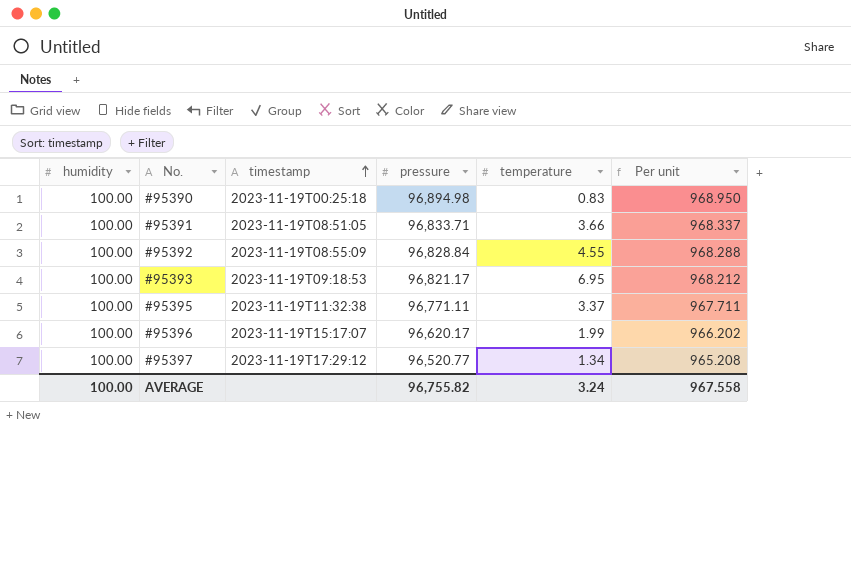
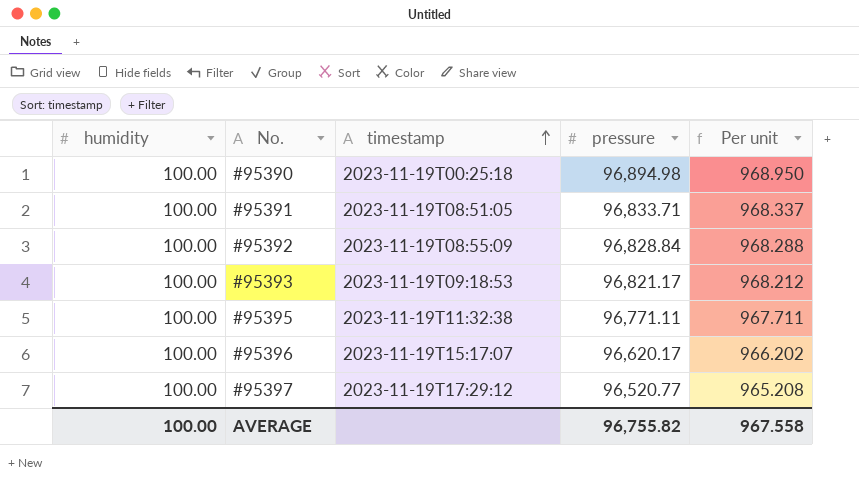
column temperature | position: 5 -> none

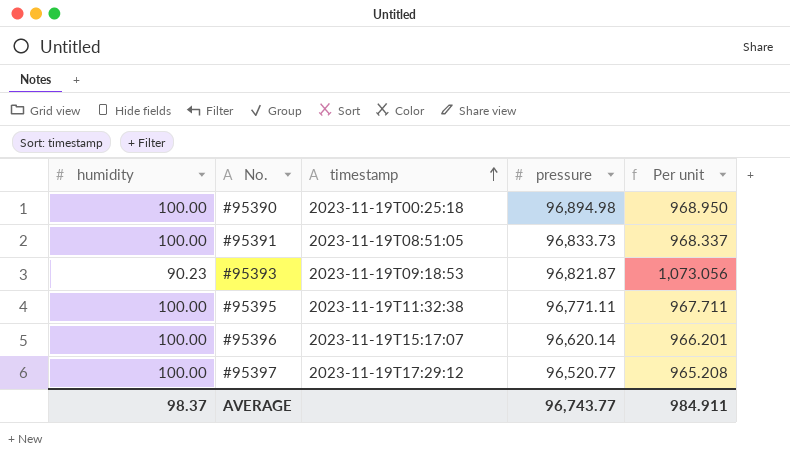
row #95392: 100.00 | 2023-11-19T08:55:09 | 96,828.84 | 968.288 -> none
#95391 | pressure: 96,833.71 -> 96,833.73
#95393 | humidity: 100.00 -> 90.23
#95393 | pressure: 96,821.17 -> 96,821.87
#95393 | Per unit: 968.212 -> 1,073.056
#95396 | pressure: 96,620.17 -> 96,620.14
#95396 | Per unit: 966.202 -> 966.201
AVERAGE | humidity: 100.00 -> 98.37
AVERAGE | pressure: 96,755.82 -> 96,743.77
AVERAGE | Per unit: 967.558 -> 984.911

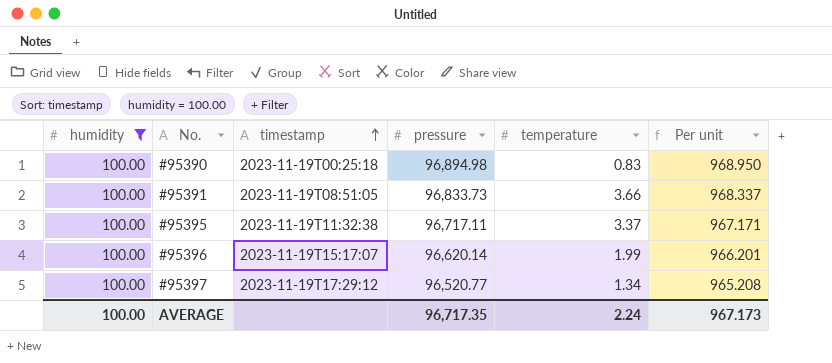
filter: none -> humidity = 100.00
column temperature | position: none -> 5
#95395 | pressure: 96,771.11 -> 96,717.11
#95395 | Per unit: 967.711 -> 967.171
AVERAGE | humidity: 98.37 -> 100.00
AVERAGE | pressure: 96,743.77 -> 96,717.35
AVERAGE | Per unit: 984.911 -> 967.173

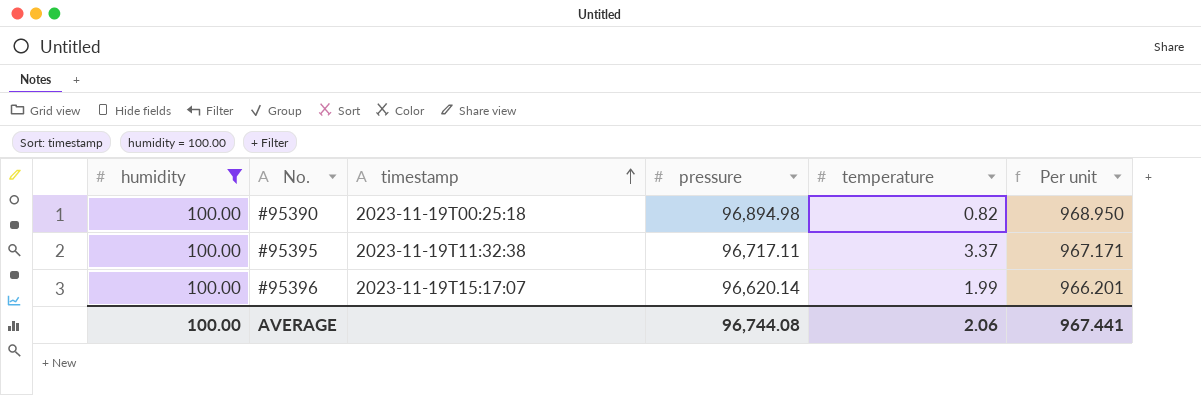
row #95391: 100.00 | 2023-11-19T08:51:05 | 96,833.73 | 3.66 | 968.337 -> none
row #95397: 100.00 | 2023-11-19T17:29:12 | 96,520.77 | 1.34 | 965.208 -> none
#95390 | temperature: 0.83 -> 0.82
AVERAGE | pressure: 96,717.35 -> 96,744.08
AVERAGE | temperature: 2.24 -> 2.06
AVERAGE | Per unit: 967.173 -> 967.441

